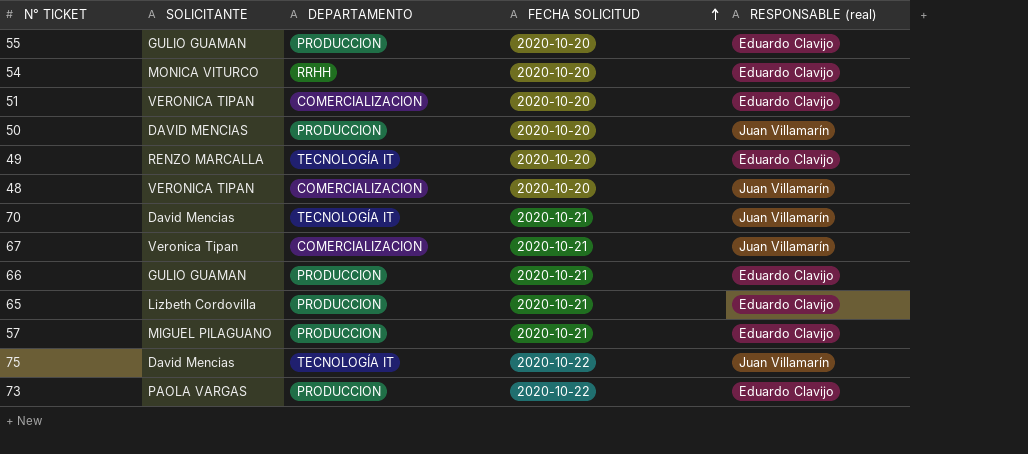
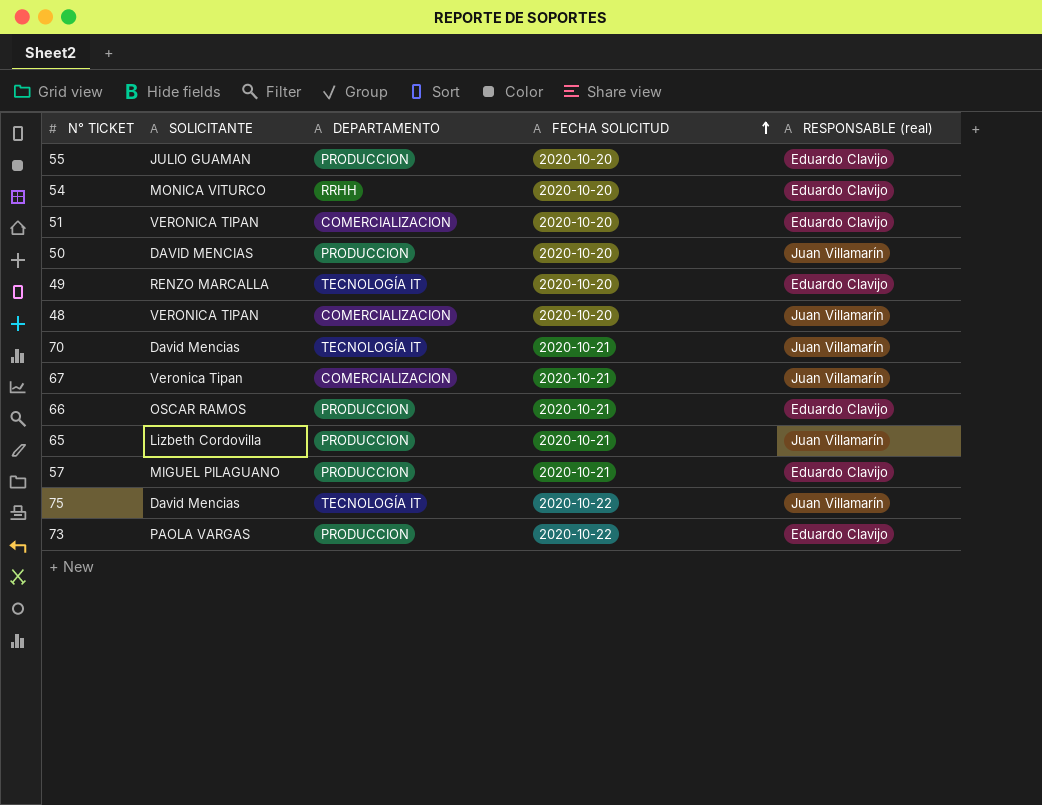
55 | SOLICITANTE: GULIO GUAMAN -> JULIO GUAMAN
66 | SOLICITANTE: GULIO GUAMAN -> OSCAR RAMOS
65 | RESPONSABLE (real): Eduardo Clavijo -> Juan Villamarín

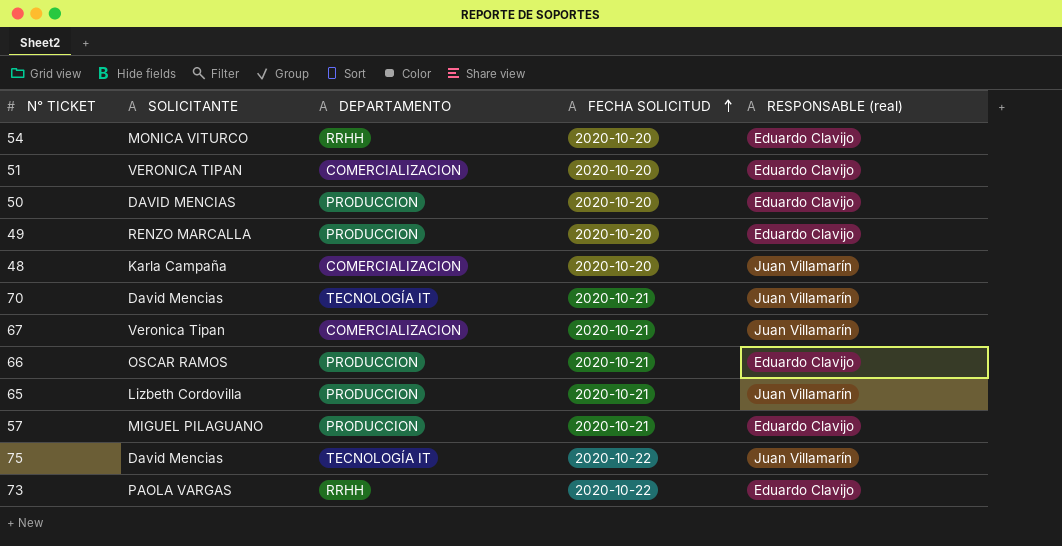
row 55: JULIO GUAMAN | PRODUCCION | 2020-10-20 | Eduardo Clavijo -> none
50 | RESPONSABLE (real): Juan Villamarín -> Eduardo Clavijo
49 | DEPARTAMENTO: TECNOLOGÍA IT -> PRODUCCION
48 | SOLICITANTE: VERONICA TIPAN -> Karla Campaña
73 | DEPARTAMENTO: PRODUCCION -> RRHH

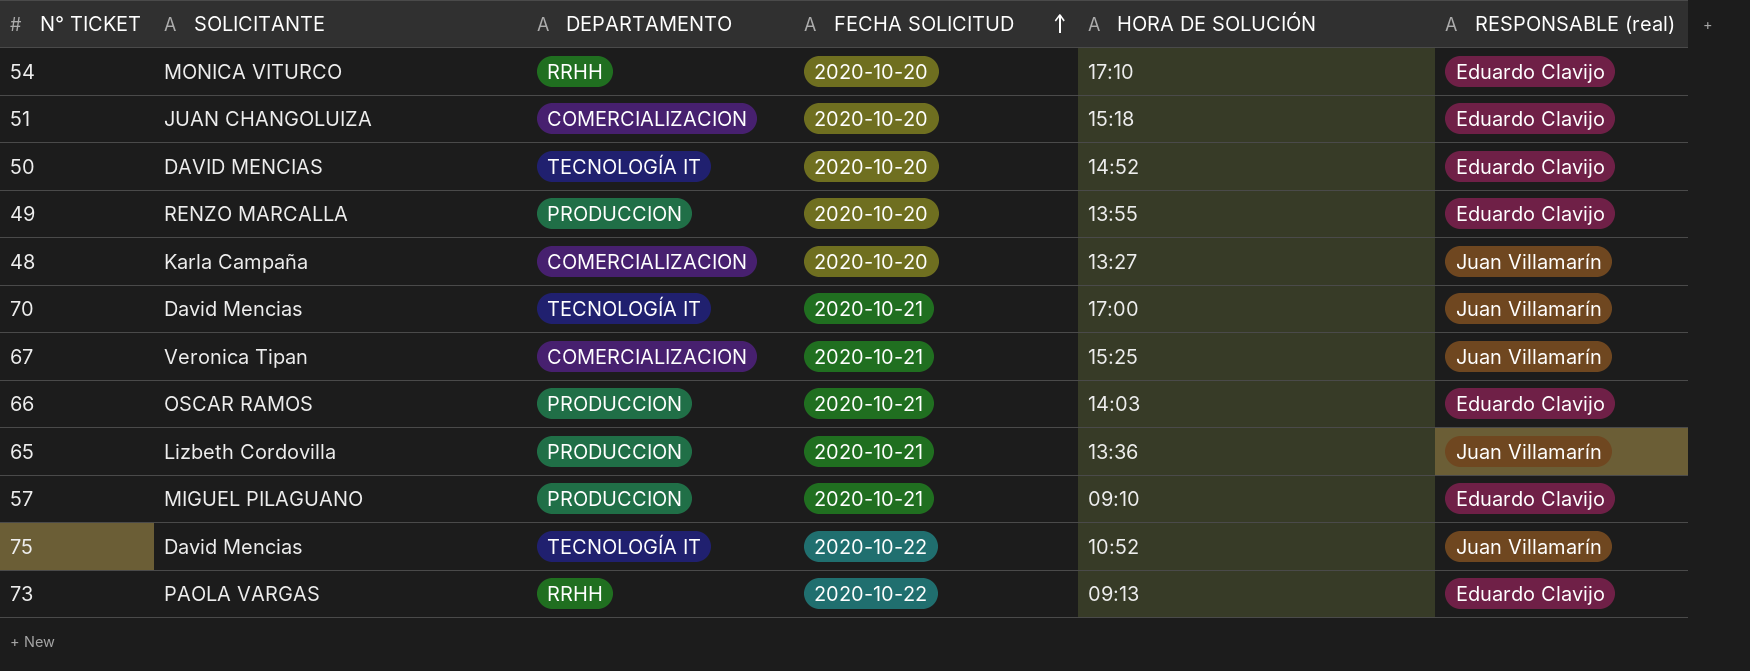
column HORA DE SOLUCIÓN | position: none -> 5
51 | SOLICITANTE: VERONICA TIPAN -> JUAN CHANGOLUIZA
50 | DEPARTAMENTO: PRODUCCION -> TECNOLOGÍA IT

